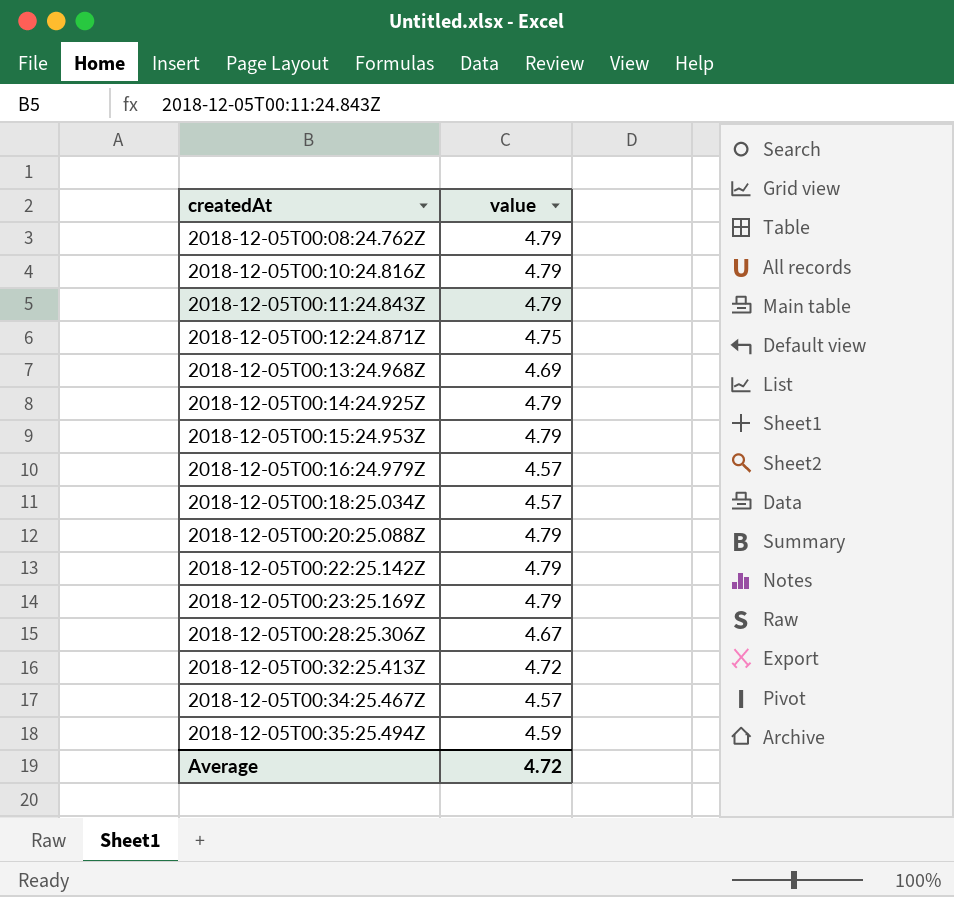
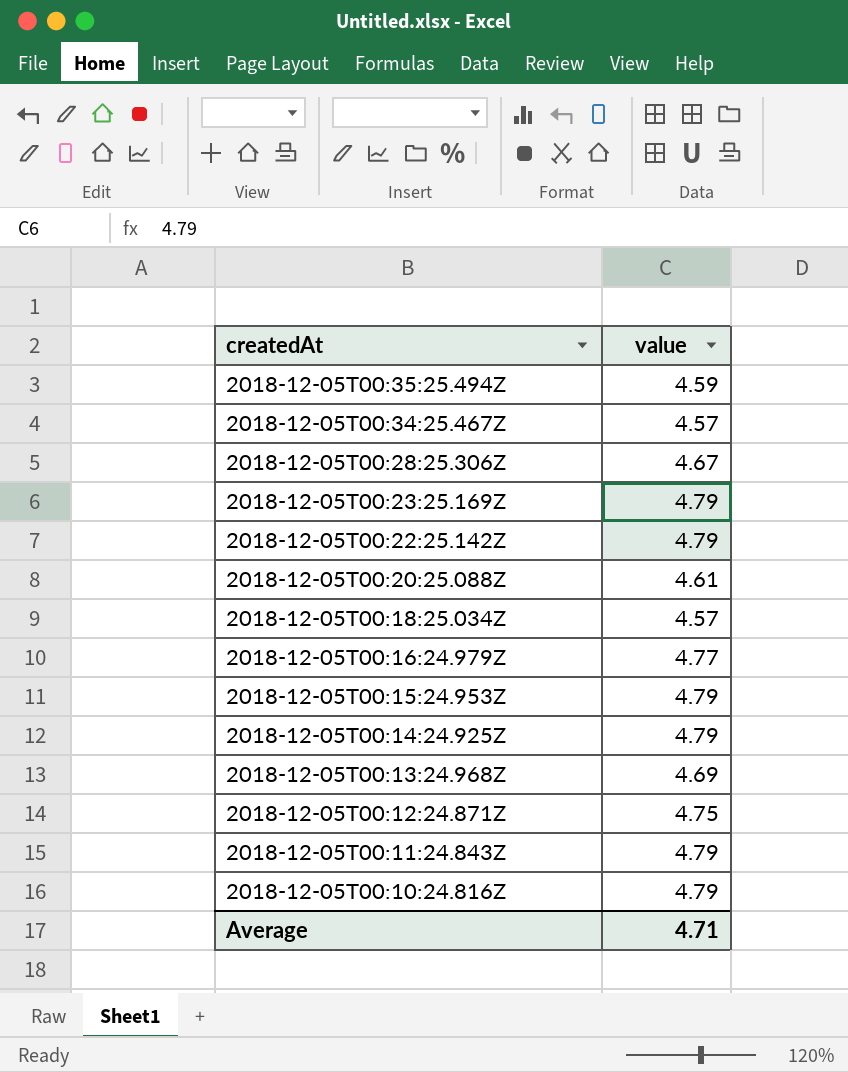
row order: createdAt ascending -> createdAt descending
row 2018-12-05T00:08:24.762Z: 4.79 -> none
row 2018-12-05T00:32:25.413Z: 4.72 -> none
2018-12-05T00:20:25.088Z | value: 4.79 -> 4.61
2018-12-05T00:16:24.979Z | value: 4.57 -> 4.77
Average | value: 4.72 -> 4.71

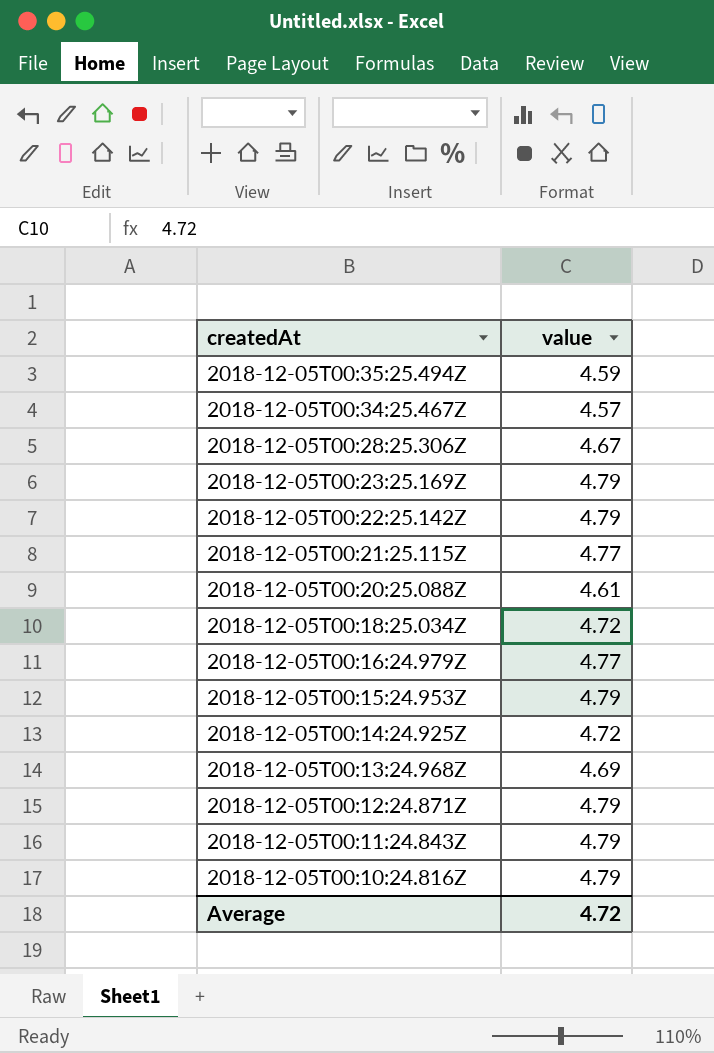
row 2018-12-05T00:21:25.115Z: none -> 4.77
2018-12-05T00:18:25.034Z | value: 4.57 -> 4.72
2018-12-05T00:14:24.925Z | value: 4.79 -> 4.72
2018-12-05T00:12:24.871Z | value: 4.75 -> 4.79
Average | value: 4.71 -> 4.72

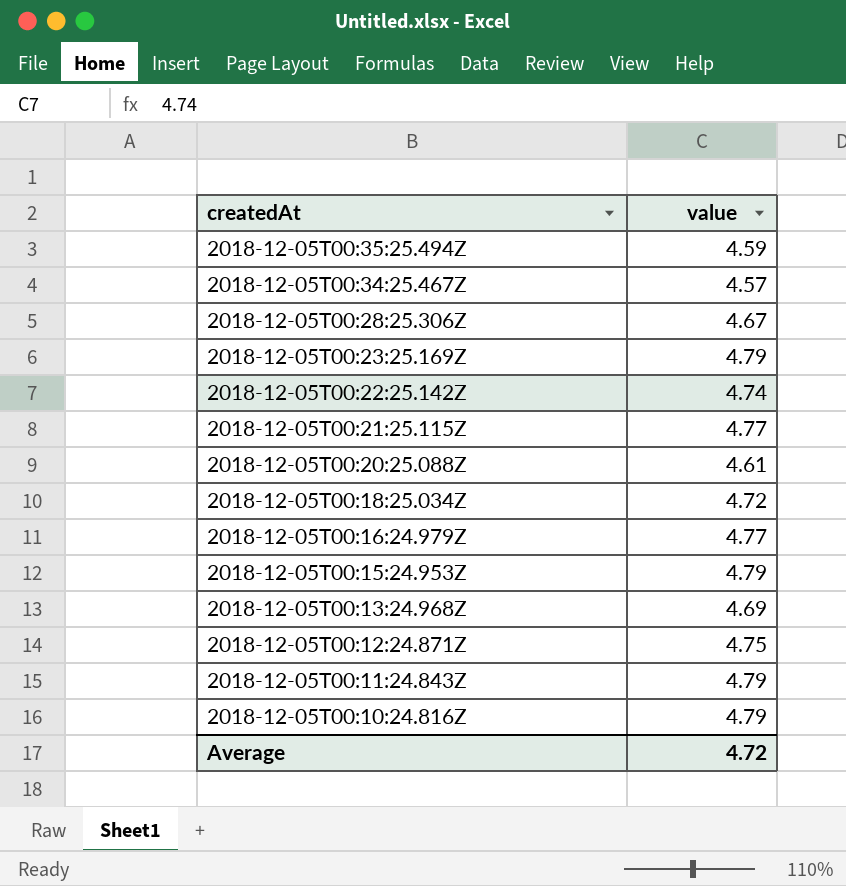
row 2018-12-05T00:14:24.925Z: 4.72 -> none
2018-12-05T00:22:25.142Z | value: 4.79 -> 4.74
2018-12-05T00:12:24.871Z | value: 4.79 -> 4.75

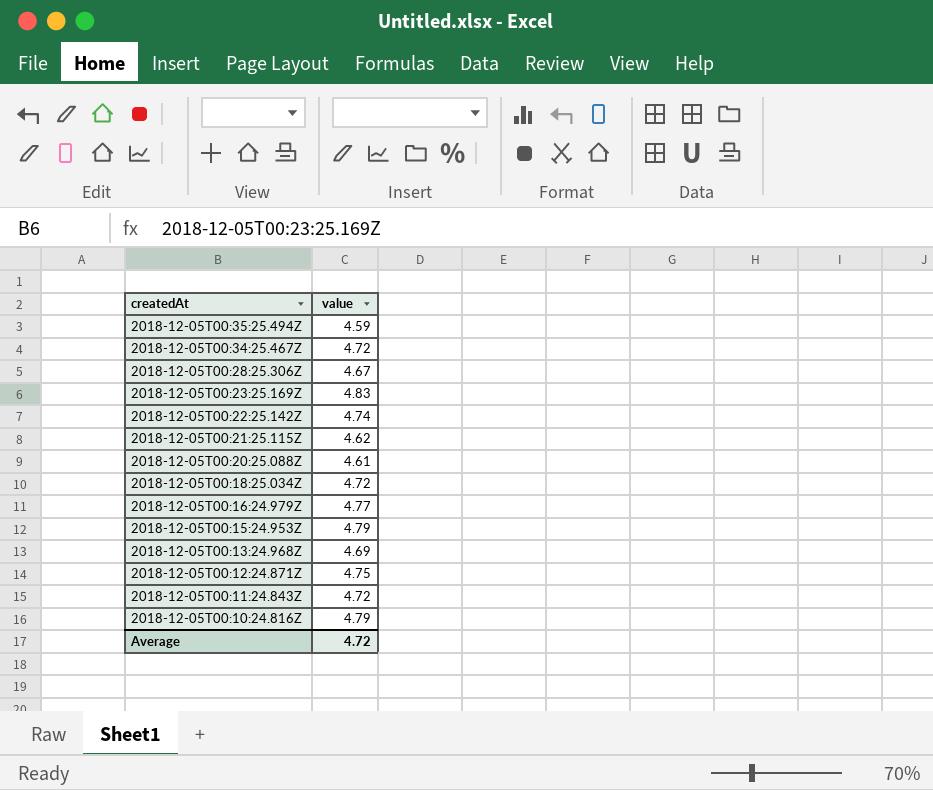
2018-12-05T00:34:25.467Z | value: 4.57 -> 4.72
2018-12-05T00:23:25.169Z | value: 4.79 -> 4.83
2018-12-05T00:21:25.115Z | value: 4.77 -> 4.62
2018-12-05T00:11:24.843Z | value: 4.79 -> 4.72

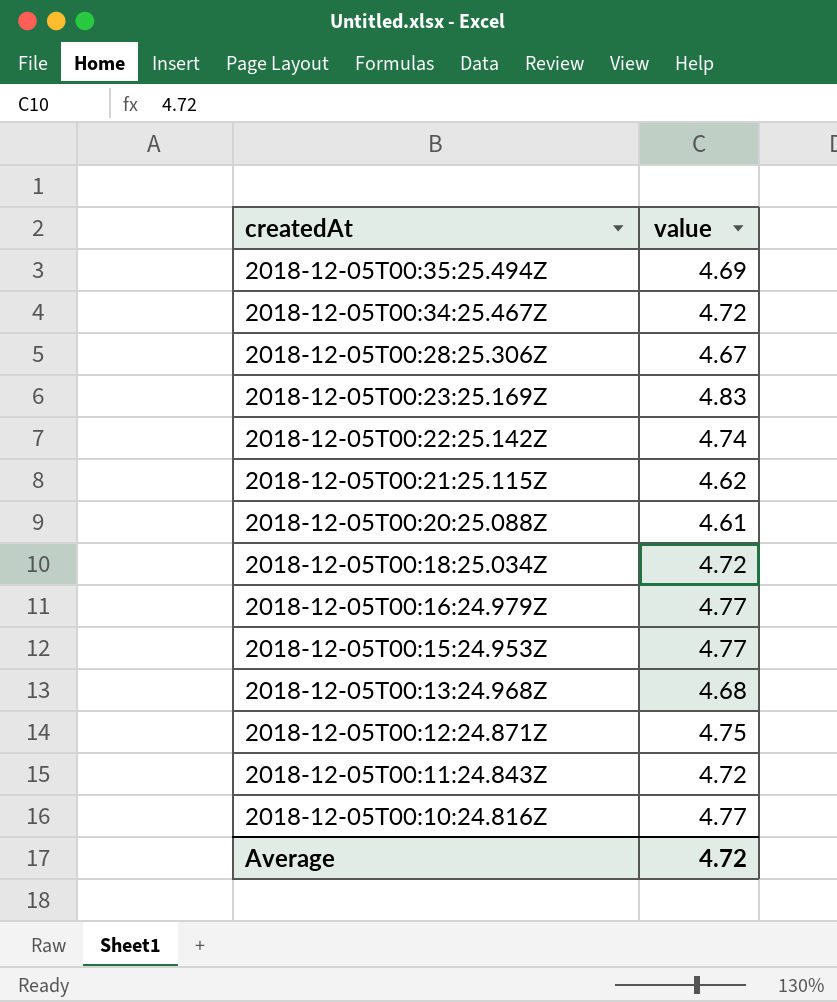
2018-12-05T00:35:25.494Z | value: 4.59 -> 4.69
2018-12-05T00:15:24.953Z | value: 4.79 -> 4.77
2018-12-05T00:13:24.968Z | value: 4.69 -> 4.68
2018-12-05T00:10:24.816Z | value: 4.79 -> 4.77

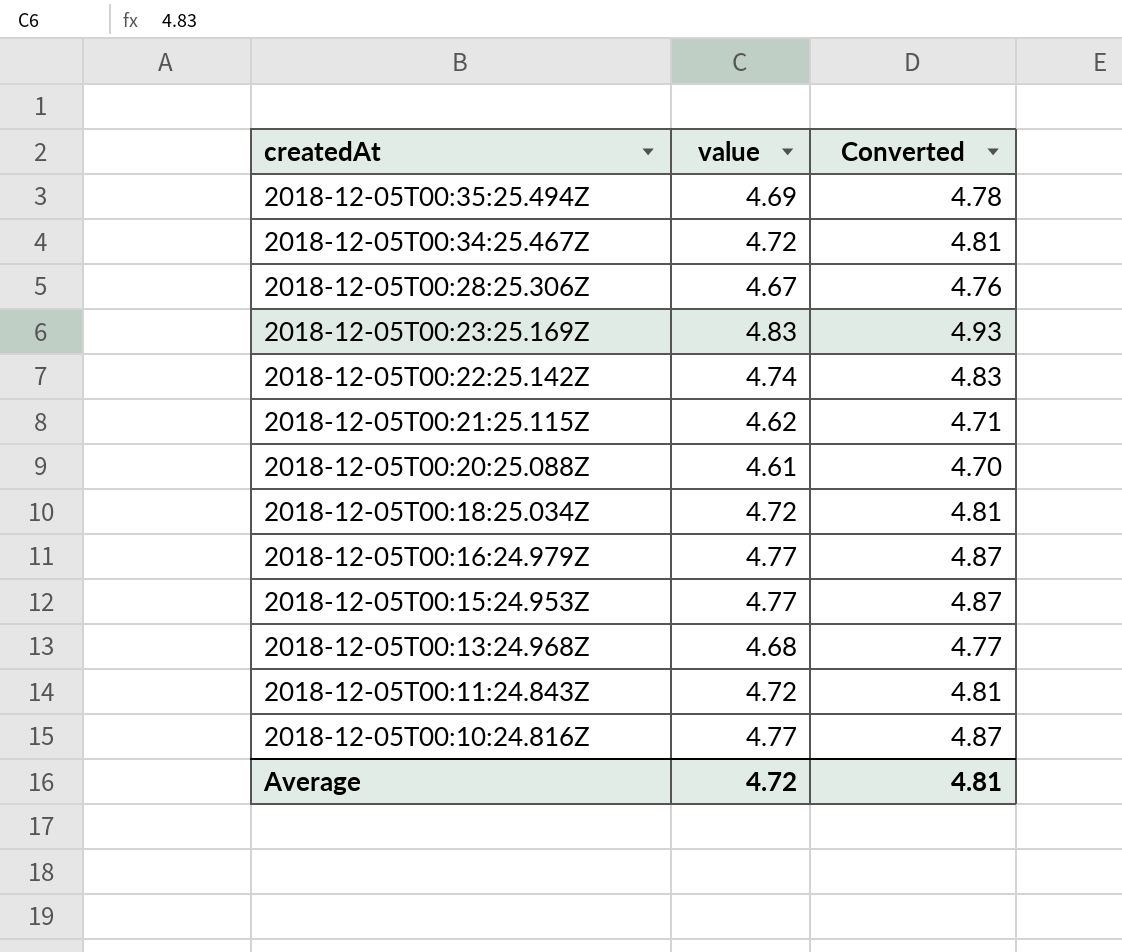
column Converted | formula: none -> [value] * 1.02
row 2018-12-05T00:12:24.871Z: 4.75 -> none

